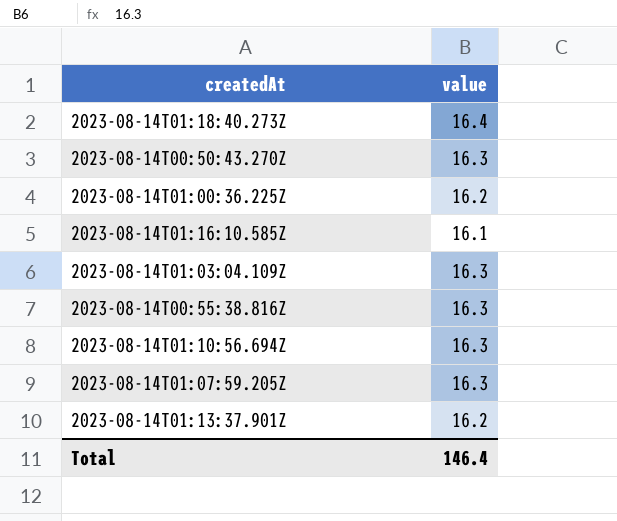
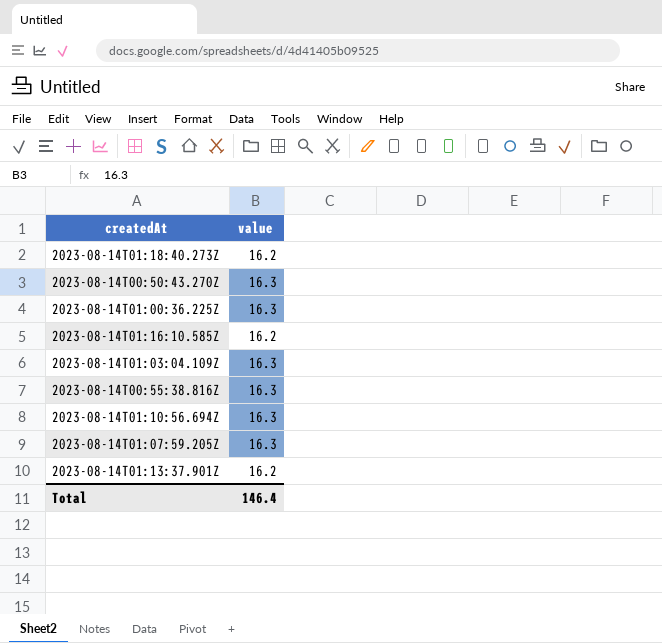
2023-08-14T01:18:40.273Z | value: 16.4 -> 16.2
2023-08-14T01:00:36.225Z | value: 16.2 -> 16.3
2023-08-14T01:16:10.585Z | value: 16.1 -> 16.2

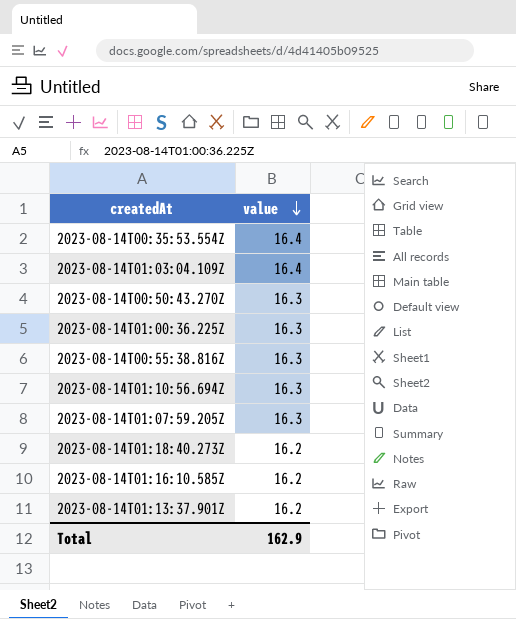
row order: none -> value descending
row 2023-08-14T00:35:53.554Z: none -> 16.4
2023-08-14T01:03:04.109Z | value: 16.3 -> 16.4
Total | value: 146.4 -> 162.9

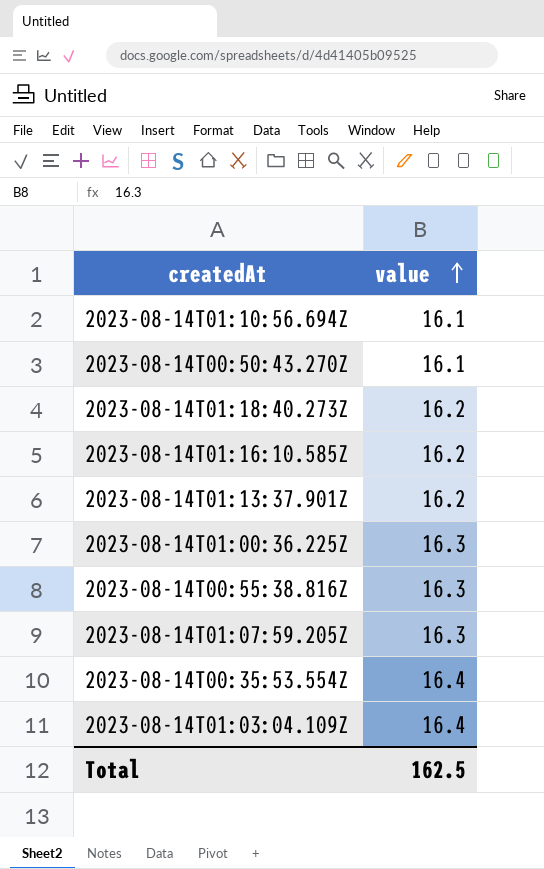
row order: value descending -> value ascending
2023-08-14T01:10:56.694Z | value: 16.3 -> 16.1
2023-08-14T00:50:43.270Z | value: 16.3 -> 16.1
Total | value: 162.9 -> 162.5

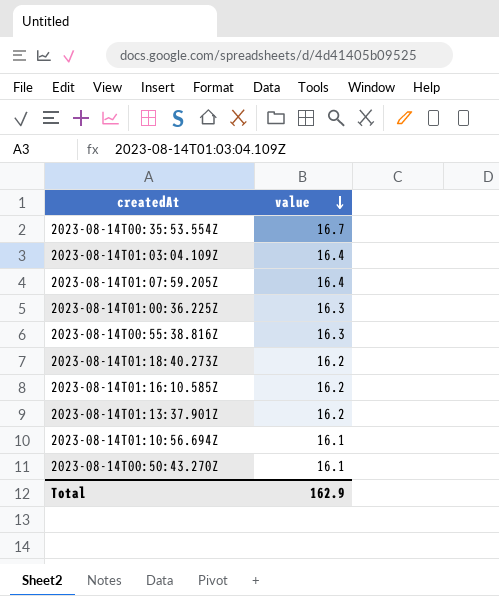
row order: value ascending -> value descending
2023-08-14T00:35:53.554Z | value: 16.4 -> 16.7
2023-08-14T01:07:59.205Z | value: 16.3 -> 16.4
Total | value: 162.5 -> 162.9

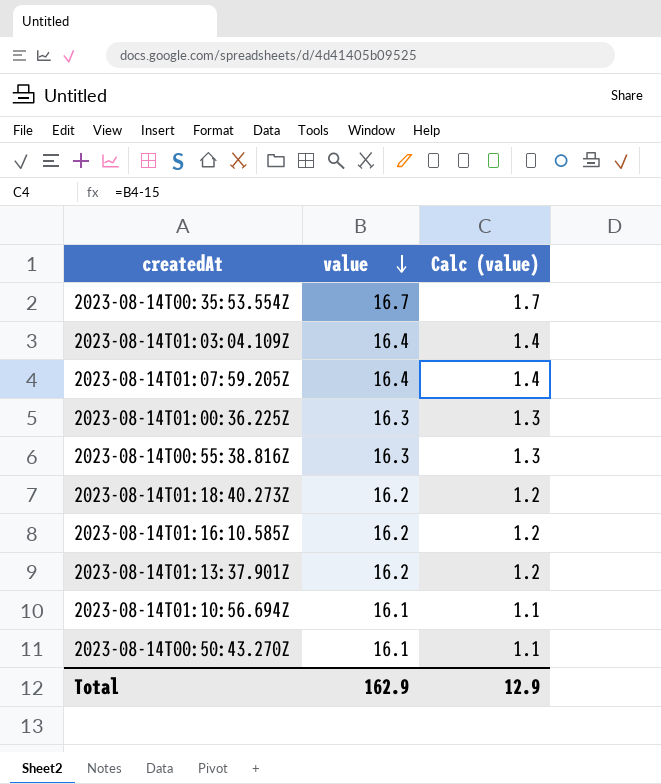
column Calc (value) | formula: none -> [value] - 15

